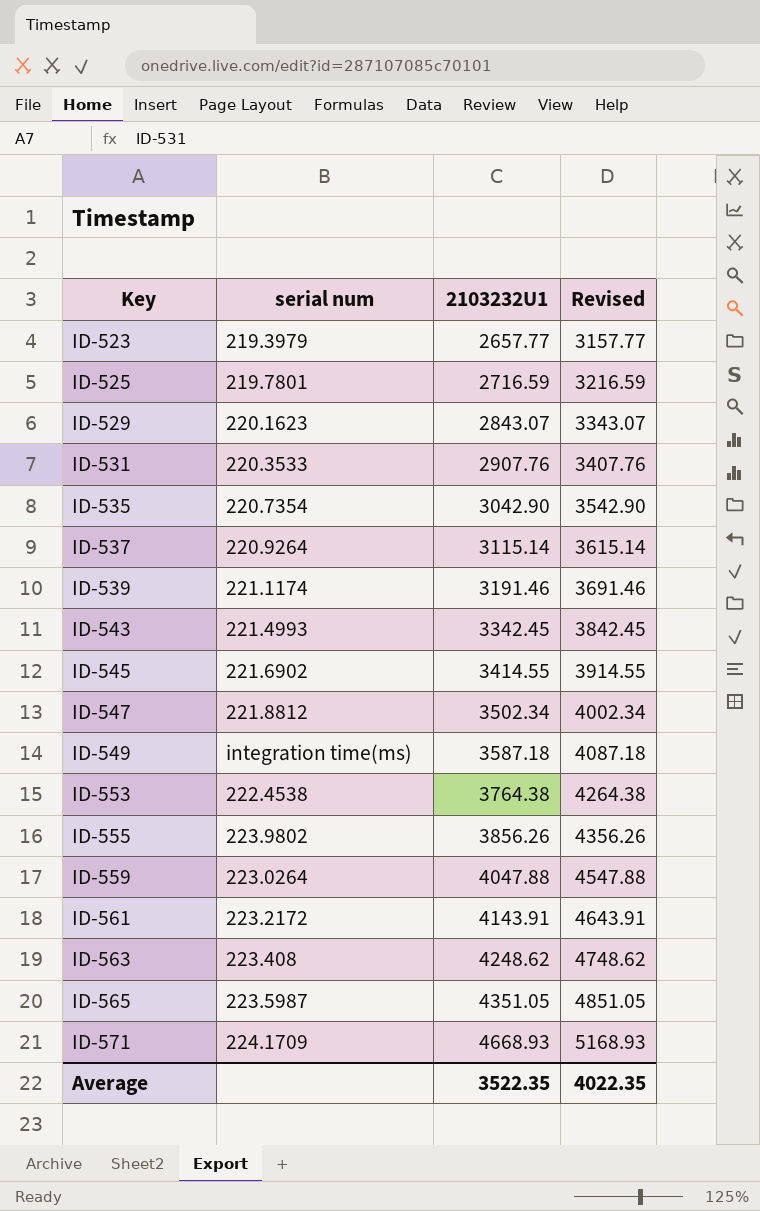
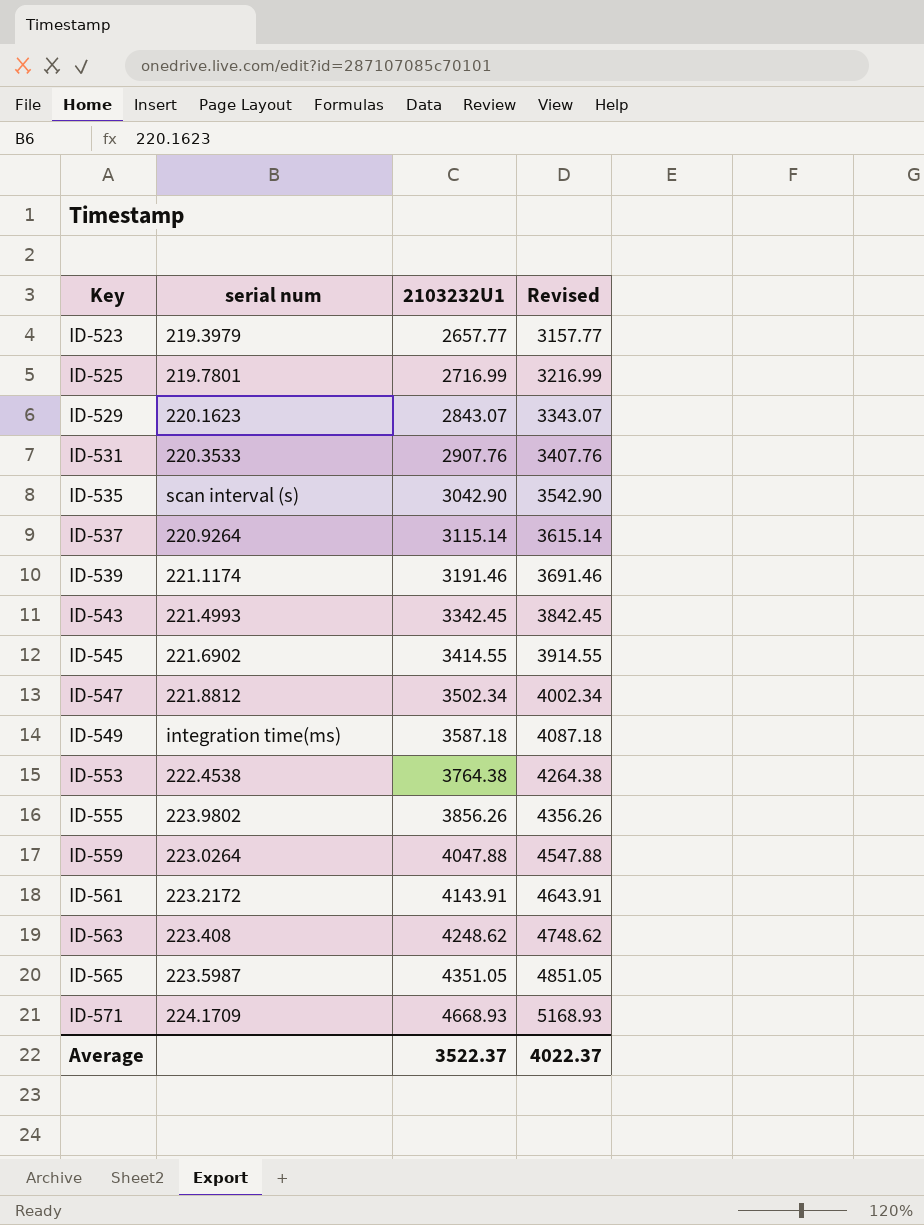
ID-525 | 2103232U1: 2716.59 -> 2716.99
ID-525 | Revised: 3216.59 -> 3216.99
ID-535 | serial num: 220.7354 -> scan interval (s)
Average | 2103232U1: 3522.35 -> 3522.37
Average | Revised: 4022.35 -> 4022.37

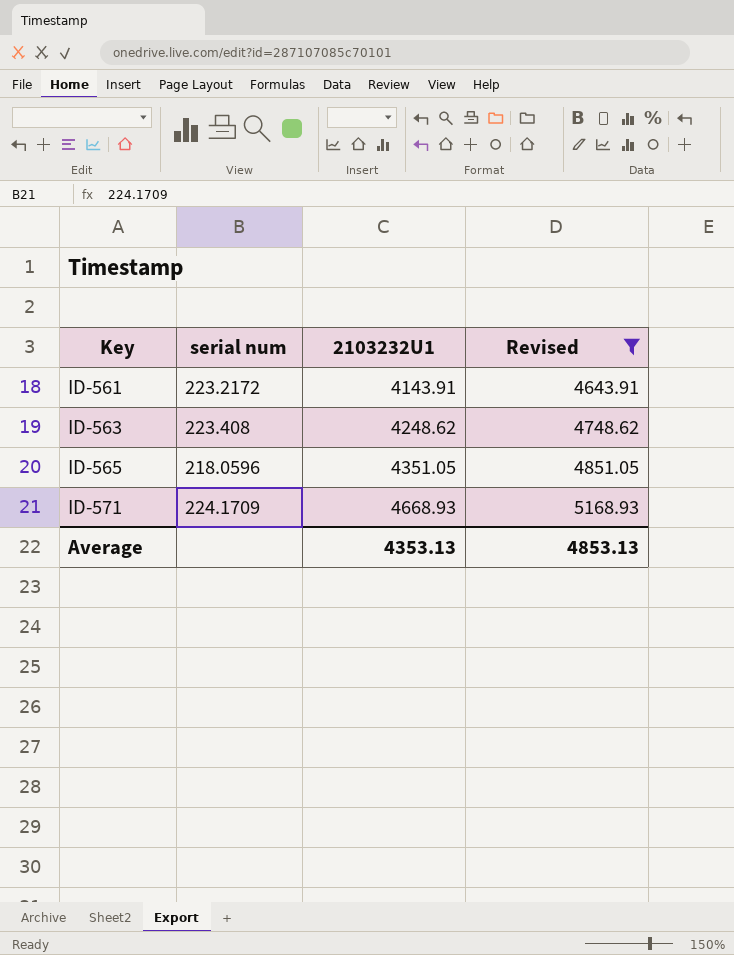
filter: none -> Revised >= 4643.91
ID-565 | serial num: 223.5987 -> 218.0596
Average | 2103232U1: 3522.37 -> 4353.13
Average | Revised: 4022.37 -> 4853.13

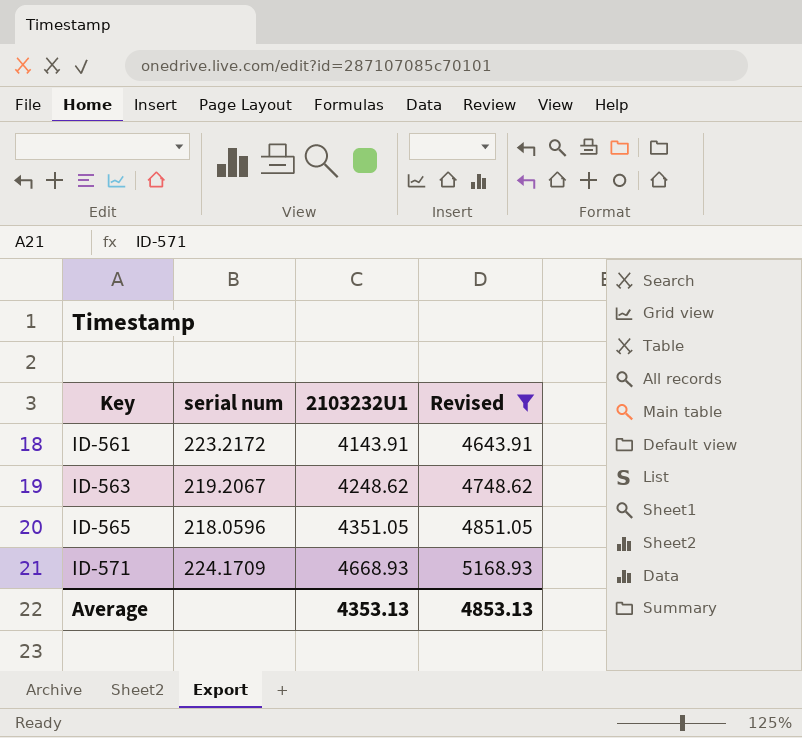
ID-563 | serial num: 223.408 -> 219.2067

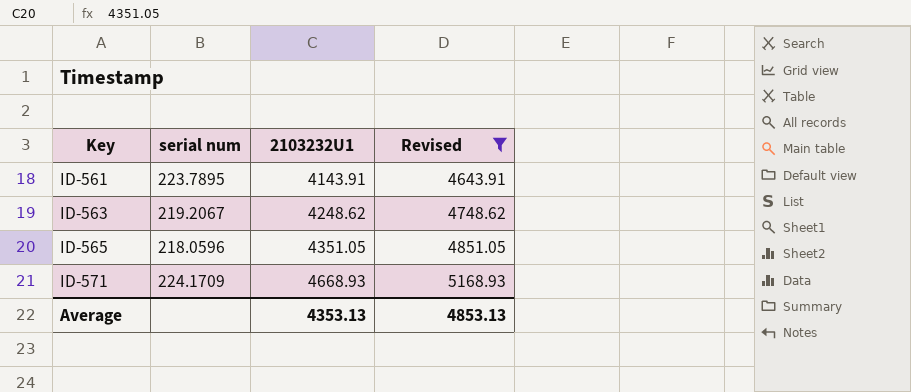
ID-561 | serial num: 223.2172 -> 223.7895

